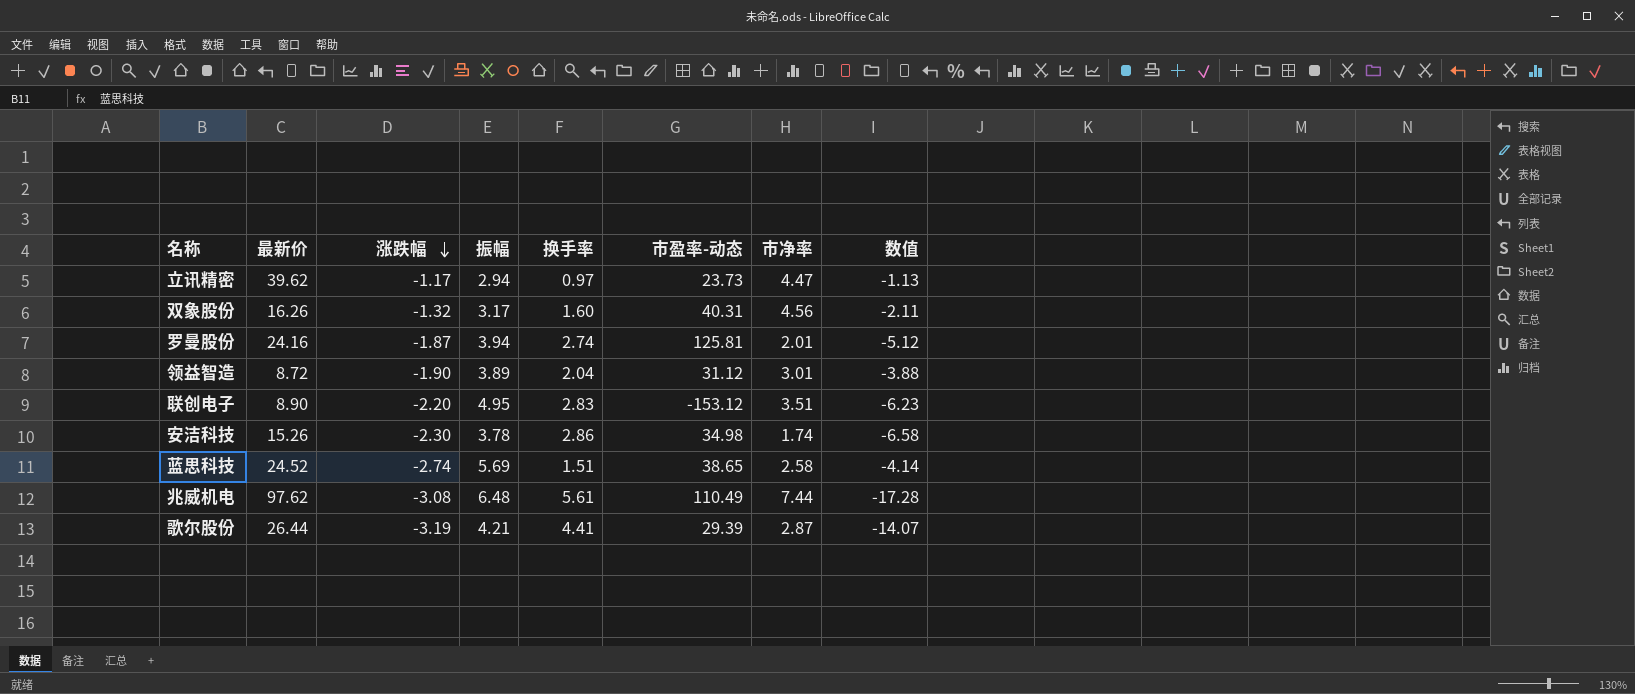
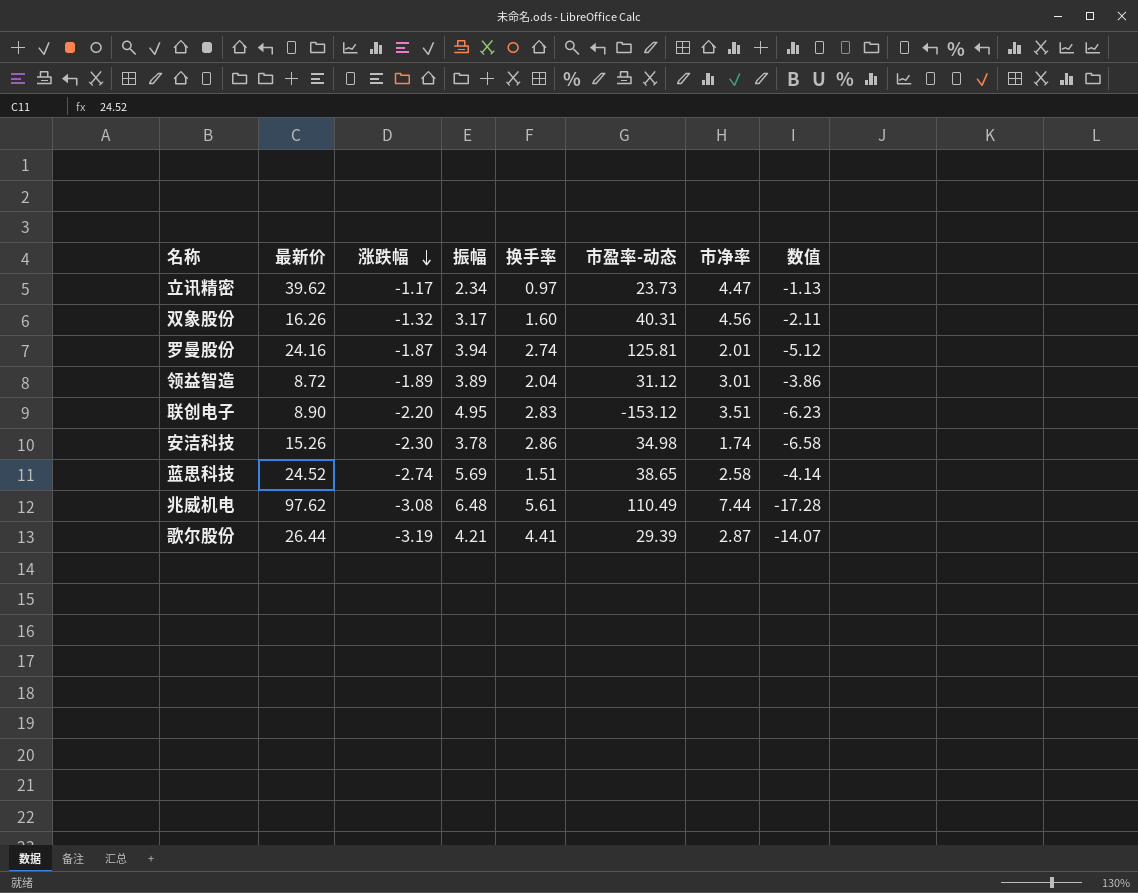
立讯精密 | 振幅: 2.94 -> 2.34
领益智造 | 涨跌幅: -1.90 -> -1.89
领益智造 | 数值: -3.88 -> -3.86

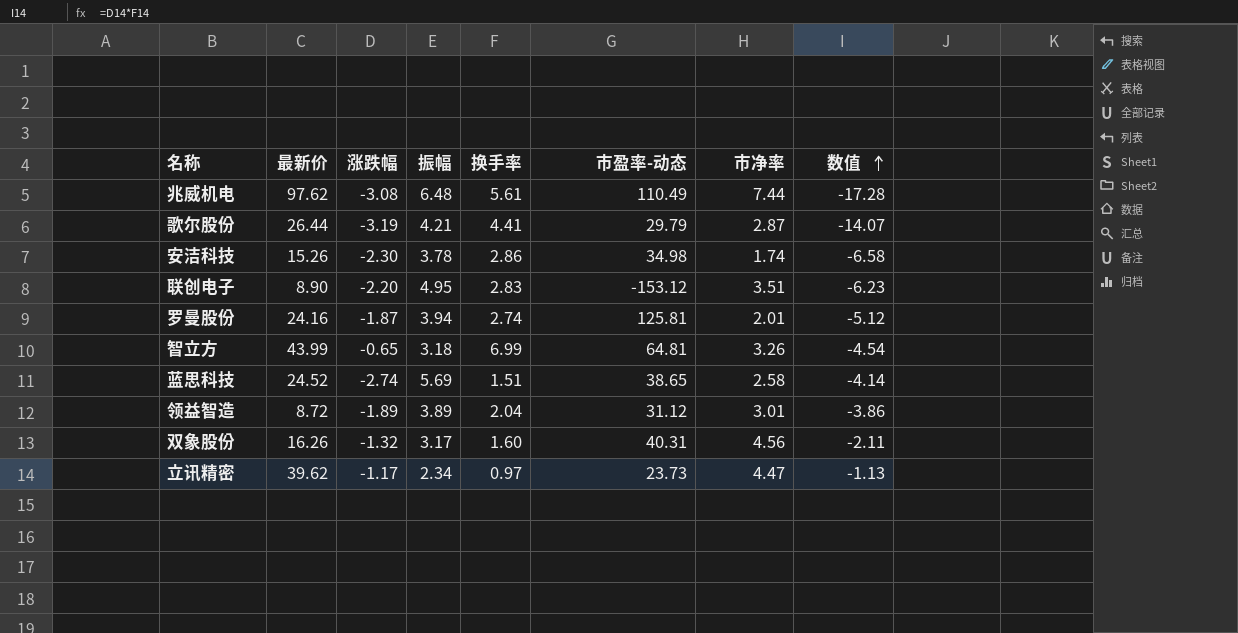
row order: 涨跌幅 descending -> 数值 ascending
歌尔股份 | 市盈率-动态: 29.39 -> 29.79
row 智立方: none -> 43.99 | -0.65 | 3.18 | 6.99 | 64.81 | 3.26 | -4.54

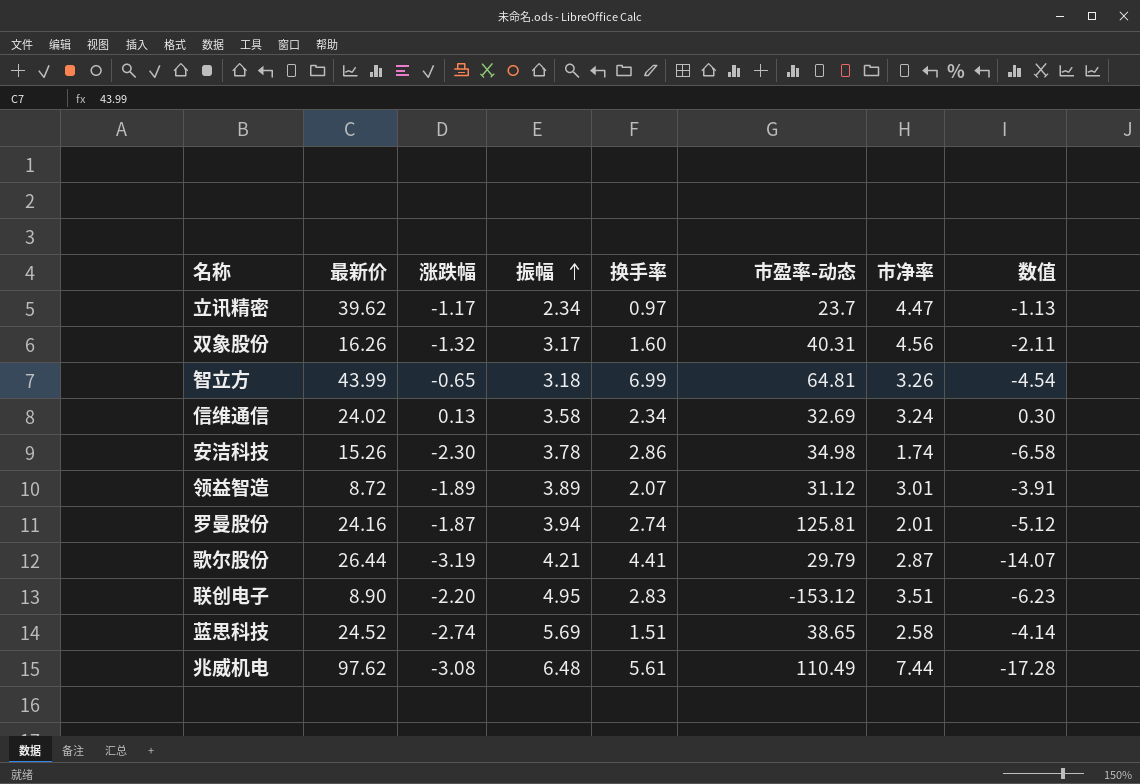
row order: 数值 ascending -> 振幅 ascending
立讯精密 | 市盈率-动态: 23.73 -> 23.7
row 信维通信: none -> 24.02 | 0.13 | 3.58 | 2.34 | 32.69 | 3.24 | 0.30
领益智造 | 换手率: 2.04 -> 2.07
领益智造 | 数值: -3.86 -> -3.91

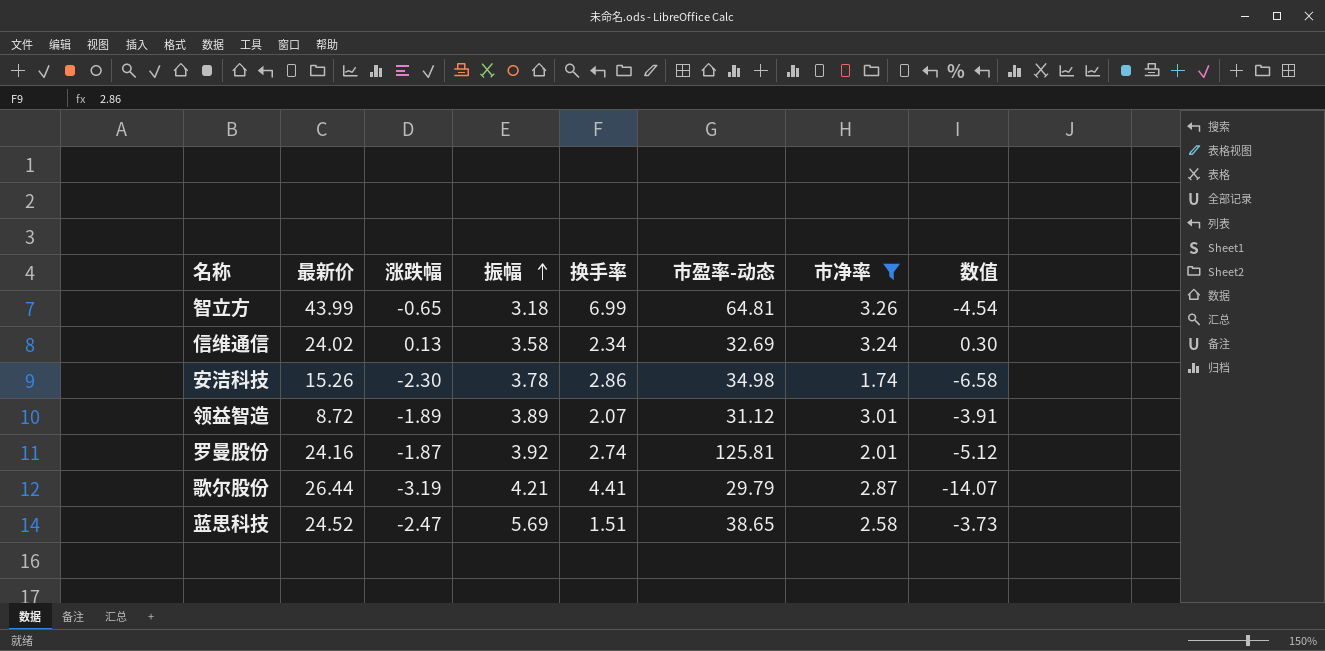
filter: none -> 市净率 <= 3.26
罗曼股份 | 振幅: 3.94 -> 3.92
蓝思科技 | 涨跌幅: -2.74 -> -2.47
蓝思科技 | 数值: -4.14 -> -3.73

